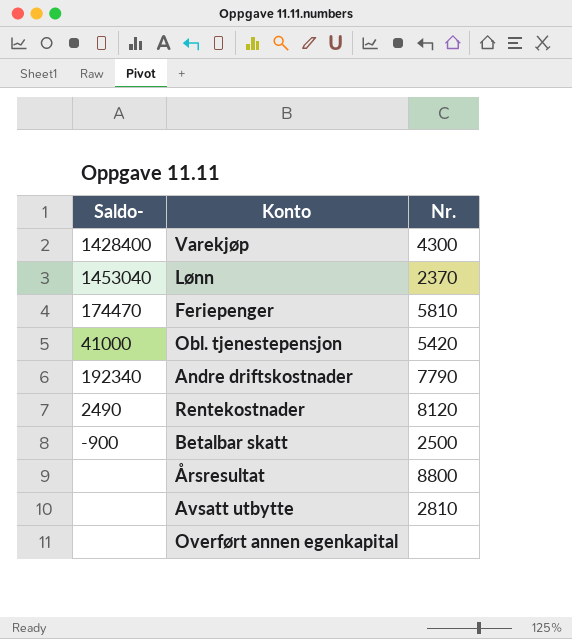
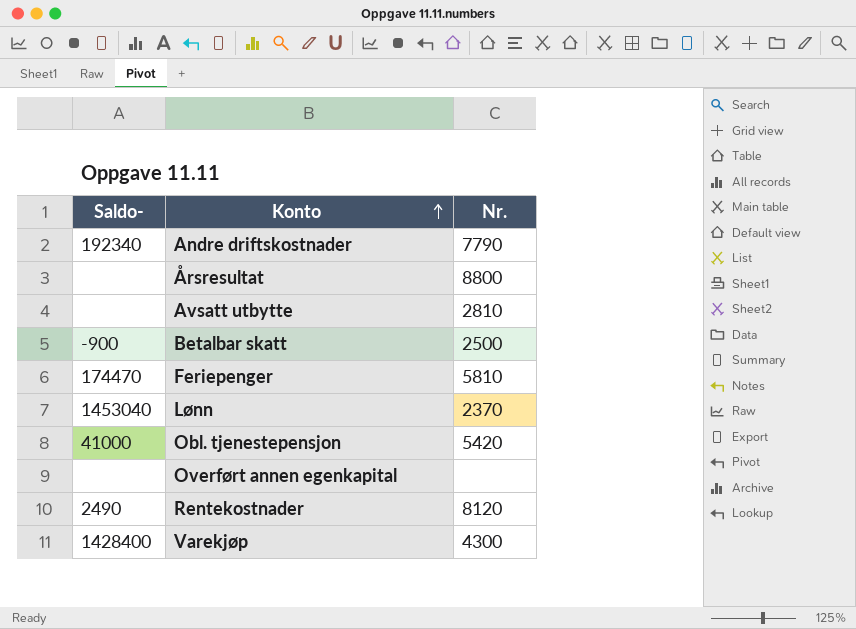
row order: none -> Konto ascending

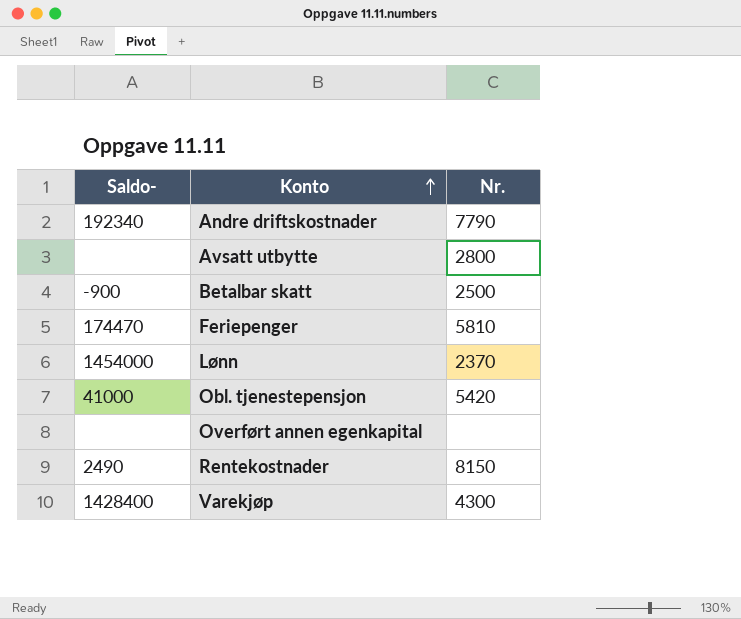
row Årsresultat: none | 8800 -> none
Avsatt utbytte | Nr.: 2810 -> 2800
Lønn | Saldo-: 1453040 -> 1454000
Rentekostnader | Nr.: 8120 -> 8150

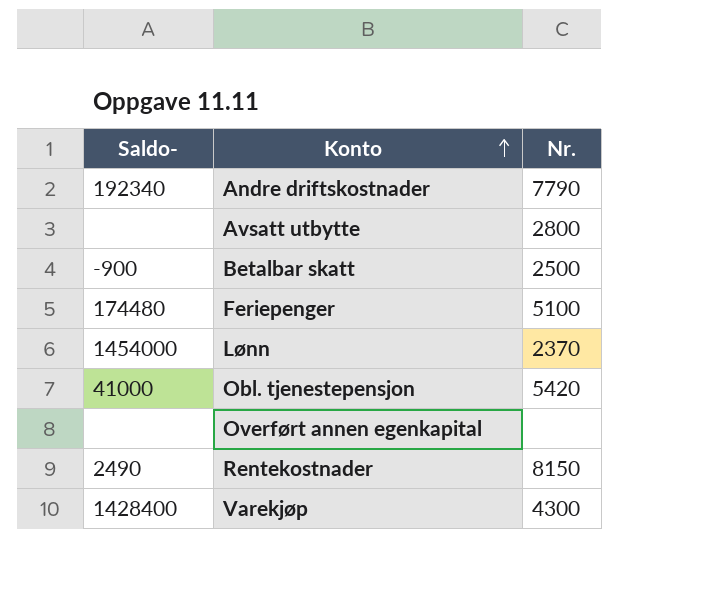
Feriepenger | Saldo-: 174470 -> 174480
Feriepenger | Nr.: 5810 -> 5100

